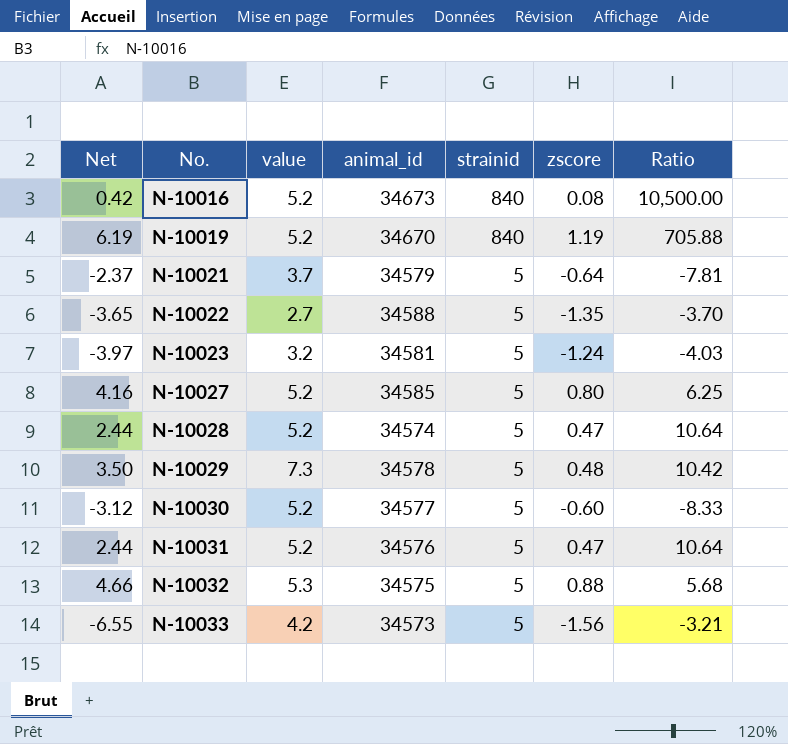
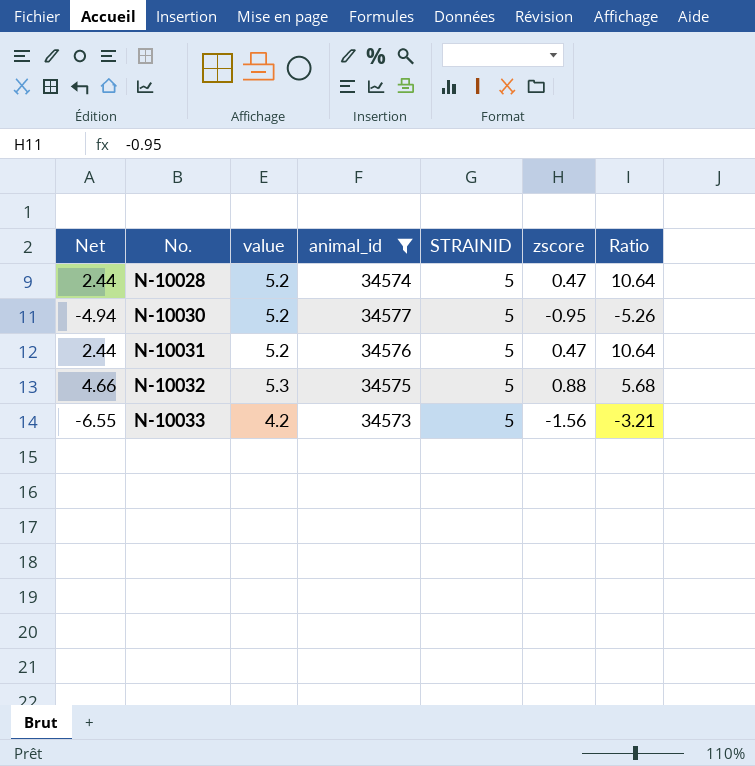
filter: none -> animal_id <= 34577
column name: strainid -> STRAINID
N-10030 | Net: -3.12 -> -4.94
N-10030 | zscore: -0.60 -> -0.95
N-10030 | Ratio: -8.33 -> -5.26

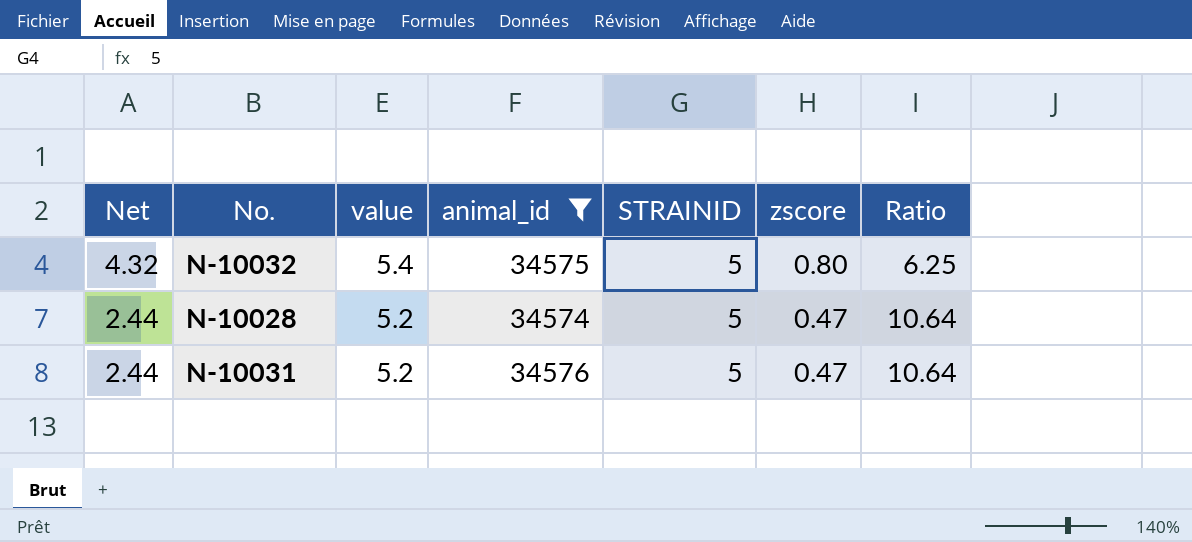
row order: No. ascending -> Net descending
row N-10030: -4.94 | 5.2 | 34577 | 5 | -0.95 | -5.26 -> none
row N-10033: -6.55 | 4.2 | 34573 | 5 | -1.56 | -3.21 -> none
N-10032 | Net: 4.66 -> 4.32
N-10032 | value: 5.3 -> 5.4
N-10032 | zscore: 0.88 -> 0.80
N-10032 | Ratio: 5.68 -> 6.25

